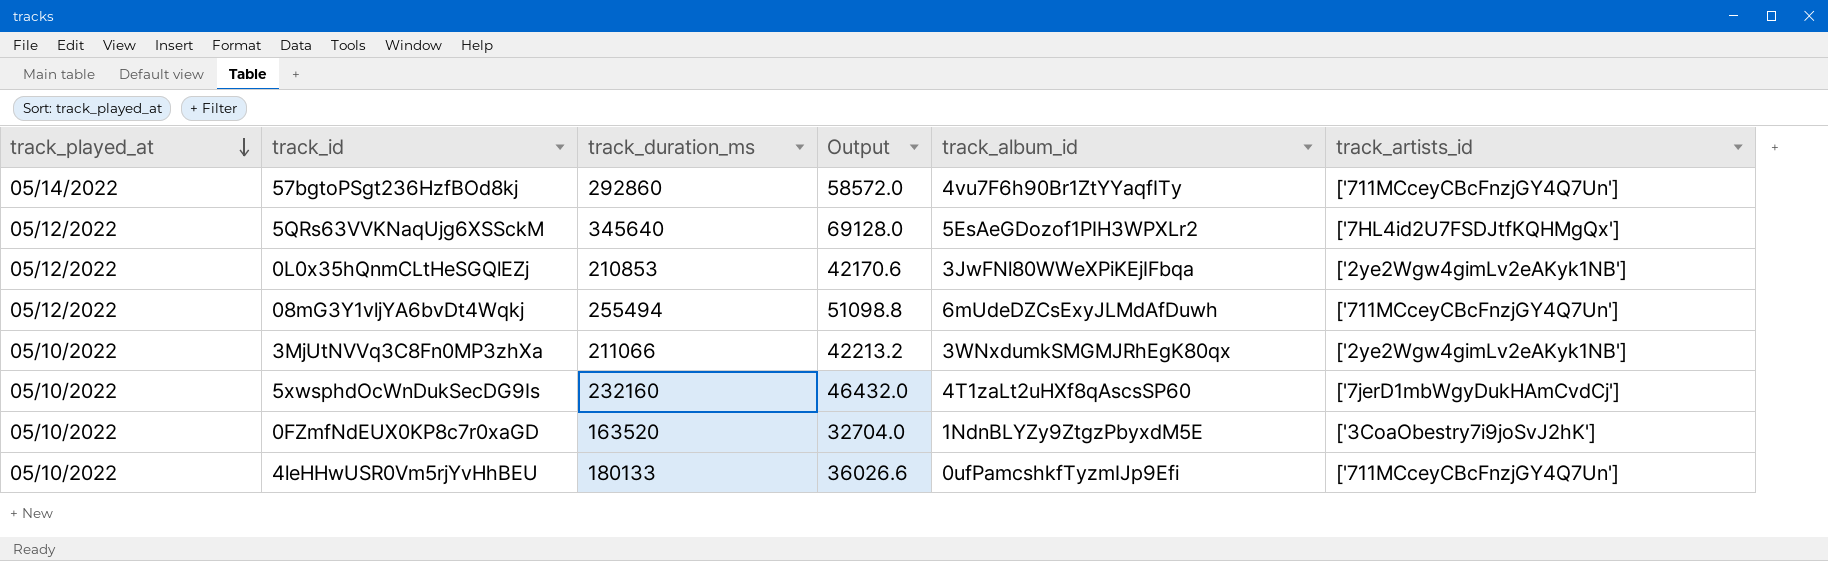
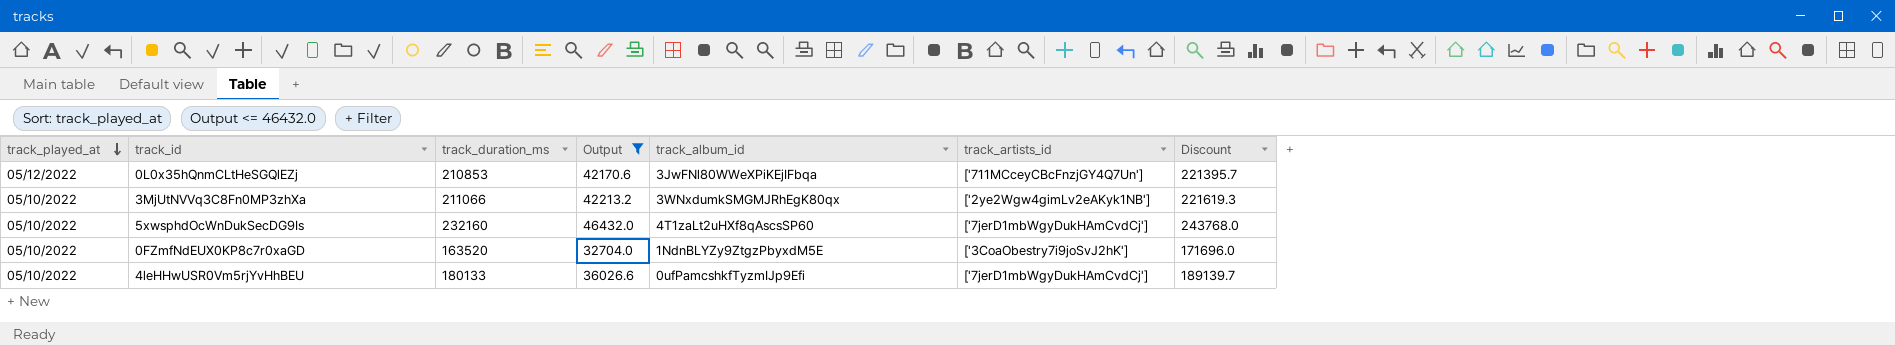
filter: none -> Output <= 46432.0
column Discount | formula: none -> [track_duration_ms] * 1.05
0L0x35hQnmCLtHeSGQlEZj | track_artists_id: ['2ye2Wgw4gimLv2eAKyk1NB'] -> ['711MCceyCBcFnzjGY4Q7Un']
4leHHwUSR0Vm5rjYvHhBEU | track_artists_id: ['711MCceyCBcFnzjGY4Q7Un'] -> ['7jerD1mbWgyDukHAmCvdCj']

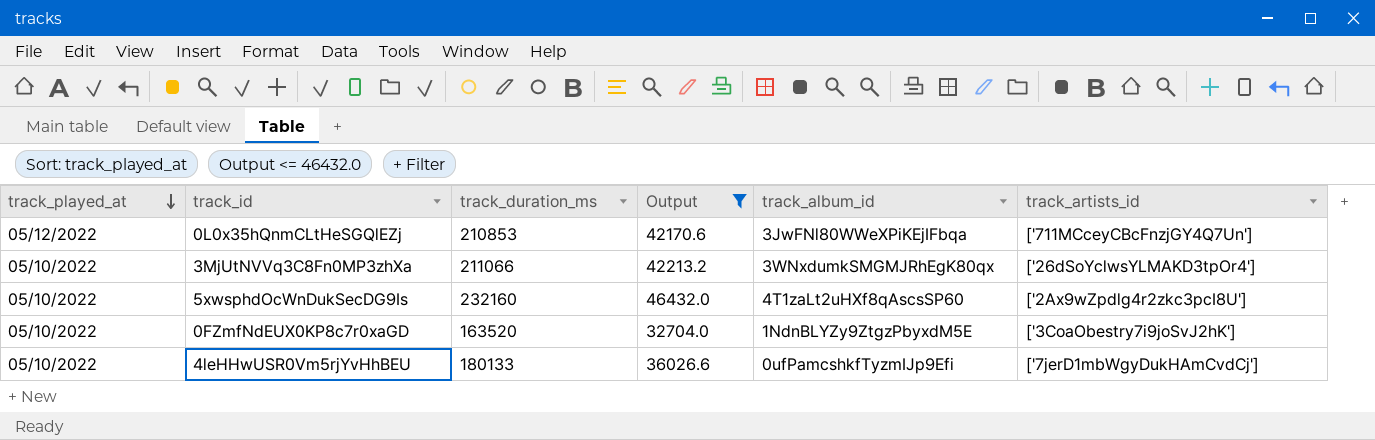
column Discount | formula: [track_duration_ms] * 1.05 -> none
3MjUtNVVq3C8Fn0MP3zhXa | track_artists_id: ['2ye2Wgw4gimLv2eAKyk1NB'] -> ['26dSoYclwsYLMAKD3tpOr4']
5xwsphdOcWnDukSecDG9Is | track_artists_id: ['7jerD1mbWgyDukHAmCvdCj'] -> ['2Ax9wZpdlg4r2zkc3pcI8U']

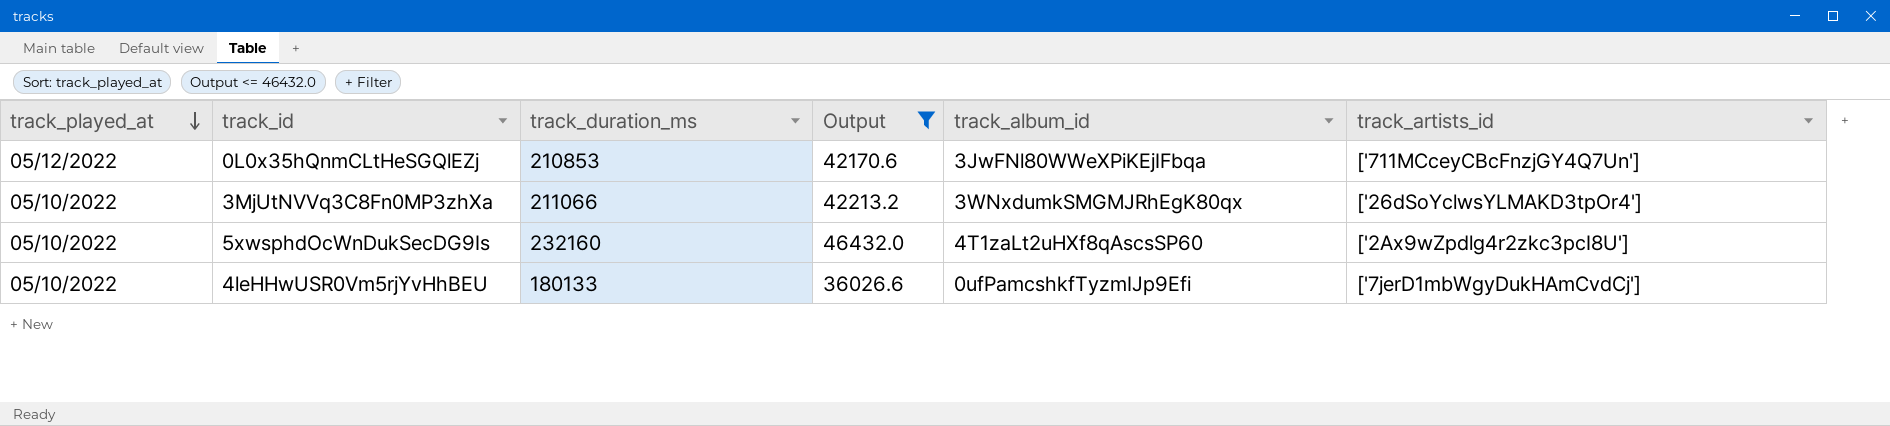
row 0FZmfNdEUX0KP8c7r0xaGD: 05/10/2022 | 163520 | 32704.0 | 1NdnBLYZy9ZtgzPbyxdM5E | ['3CoaObestry7i9joSvJ2hK'] -> none

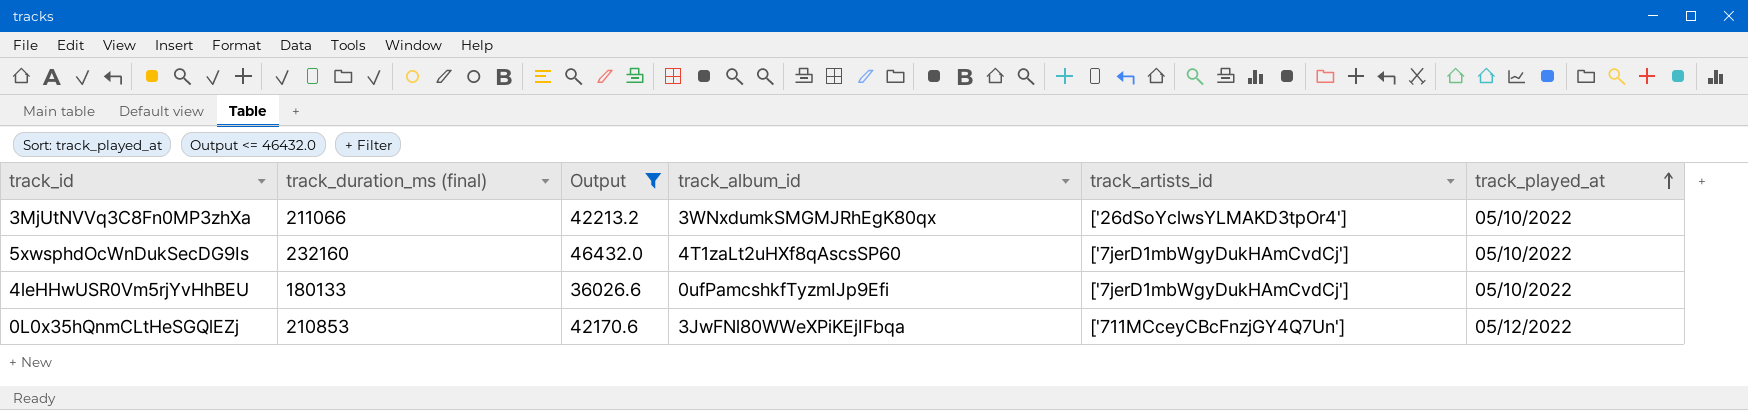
row order: track_played_at descending -> track_played_at ascending
column name: track_duration_ms -> track_duration_ms (final)
column track_played_at | position: 1 -> 6
5xwsphdOcWnDukSecDG9Is | track_artists_id: ['2Ax9wZpdlg4r2zkc3pcI8U'] -> ['7jerD1mbWgyDukHAmCvdCj']

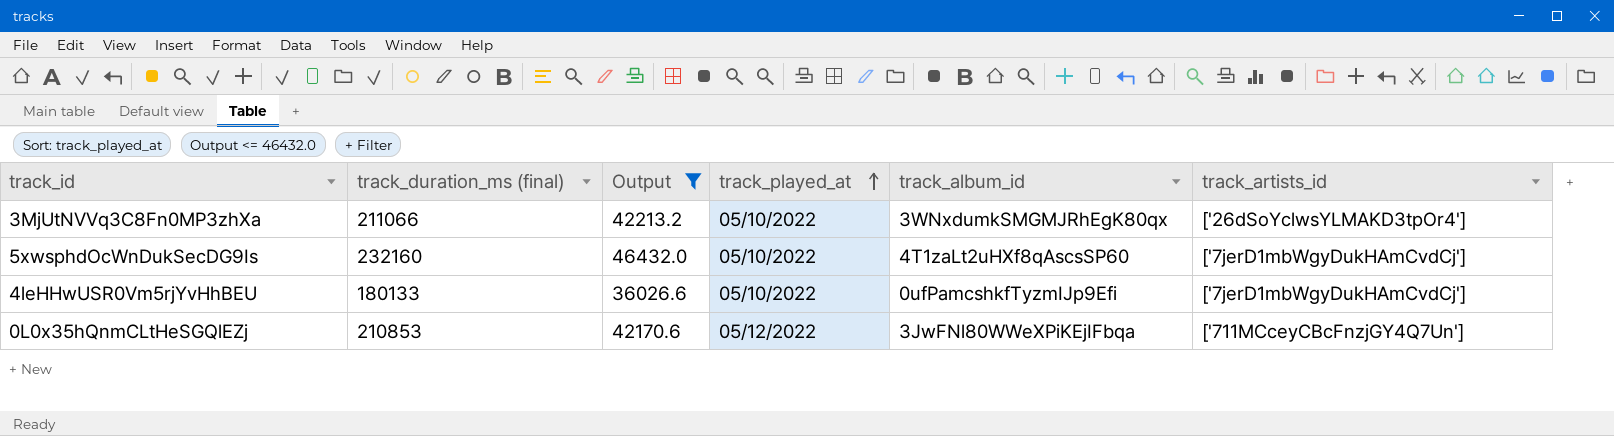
column track_played_at | position: 6 -> 4

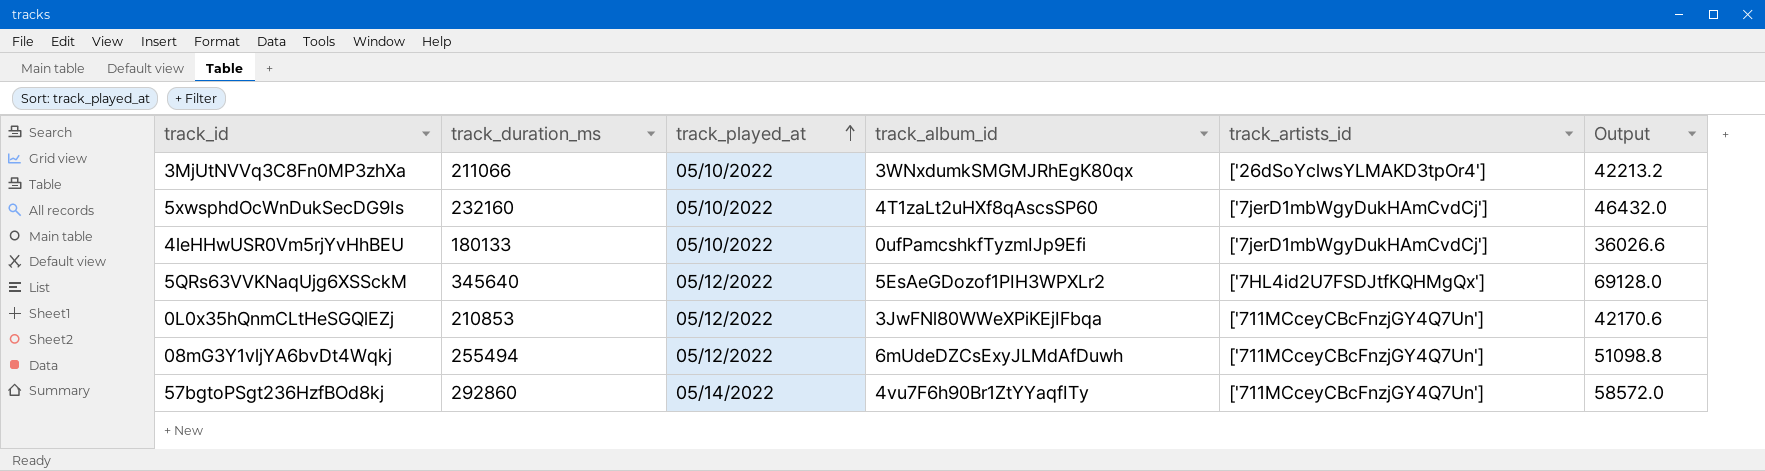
filter: Output <= 46432.0 -> none
column name: track_duration_ms (final) -> track_duration_ms
column Output | position: 3 -> 6

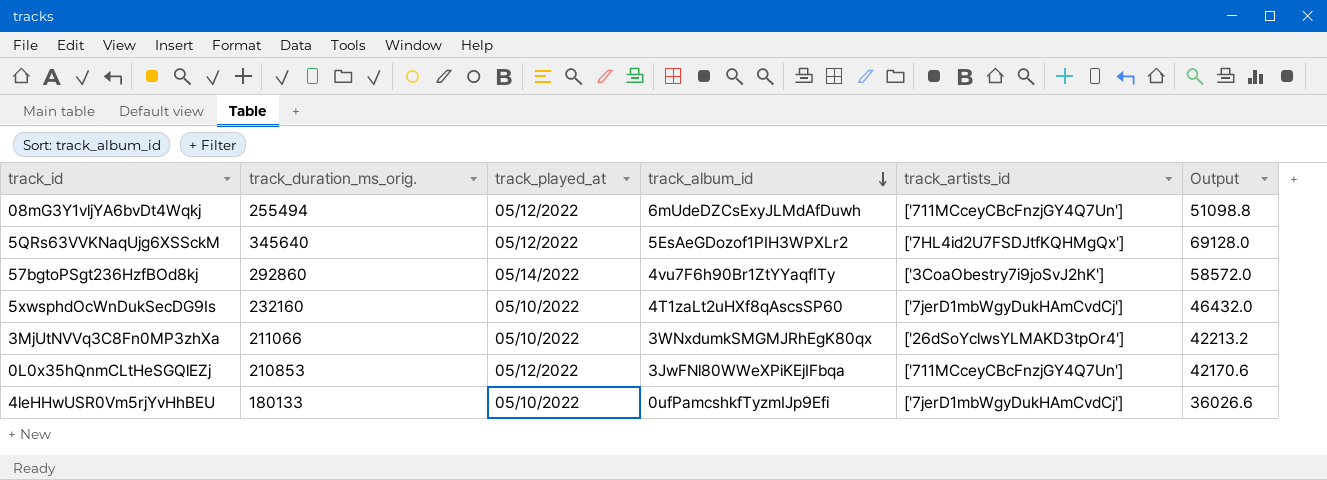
row order: track_played_at ascending -> track_album_id descending
column name: track_duration_ms -> track_duration_ms_orig.
57bgtoPSgt236HzfBOd8kj | track_artists_id: ['711MCceyCBcFnzjGY4Q7Un'] -> ['3CoaObestry7i9joSvJ2hK']

